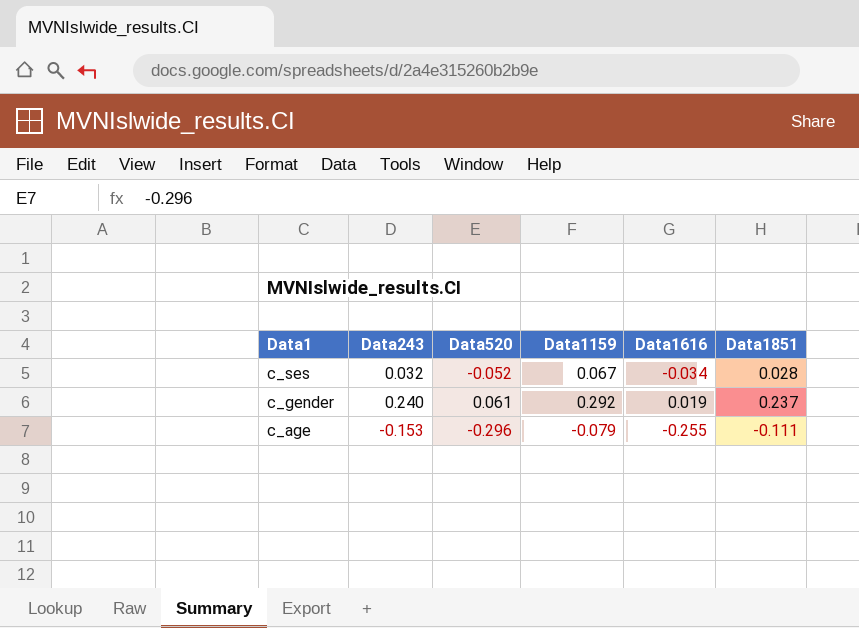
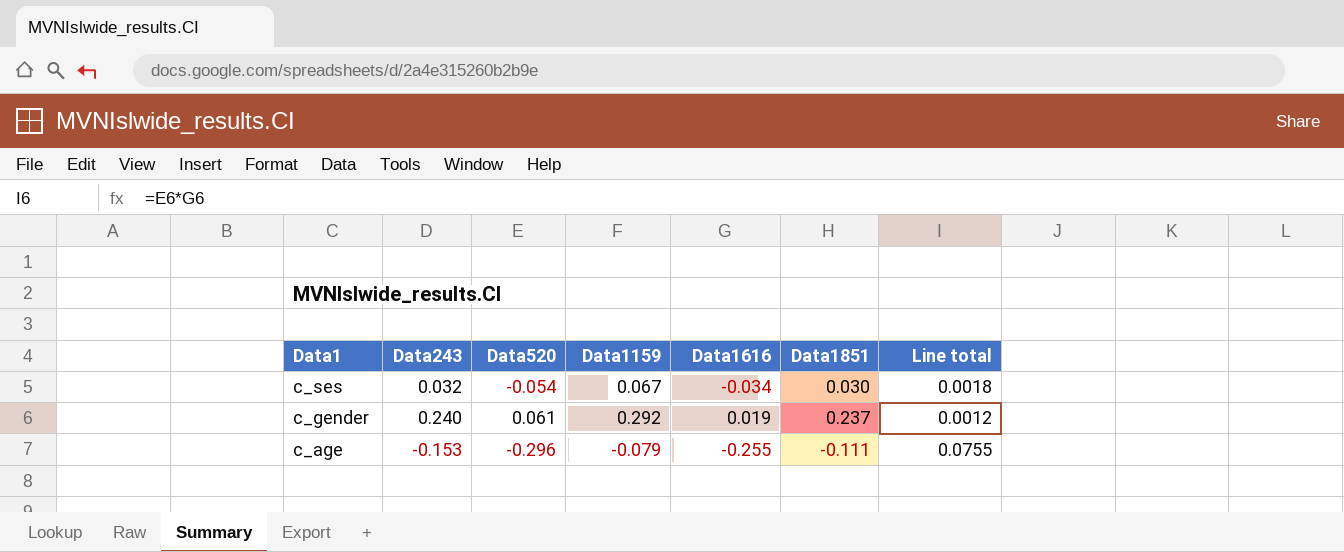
column Line total | formula: none -> [Data520] * [Data1616]
c_ses | Data520: -0.052 -> -0.054
c_ses | Data1851: 0.028 -> 0.030

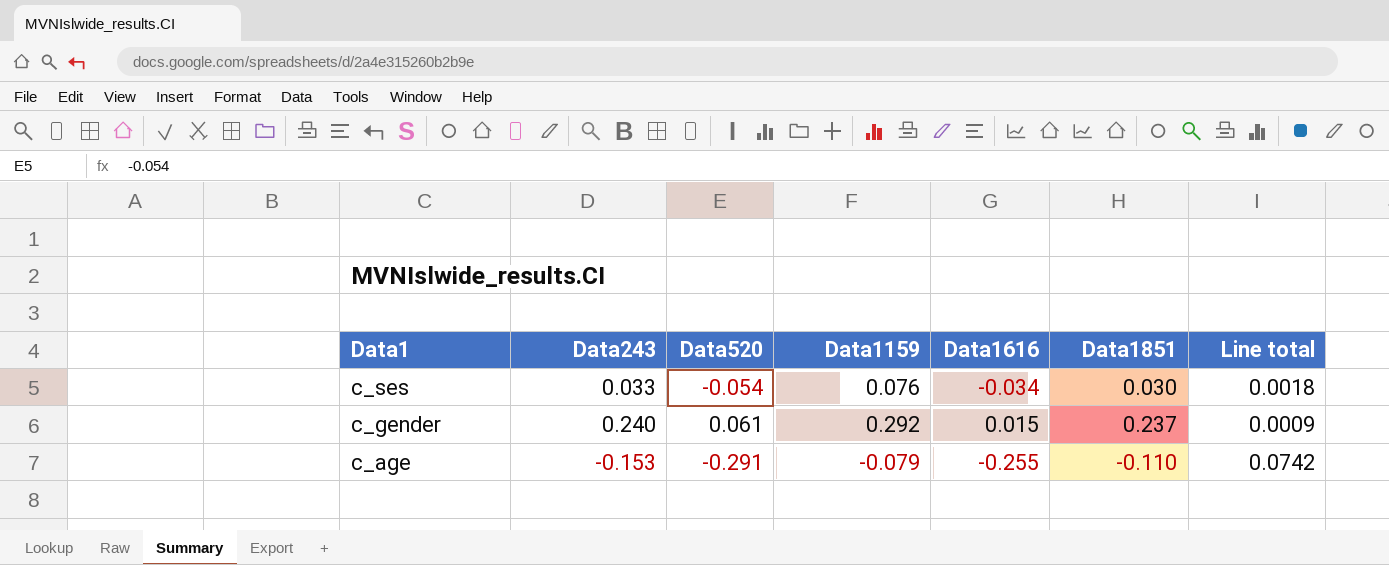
c_ses | Data243: 0.032 -> 0.033
c_ses | Data1159: 0.067 -> 0.076
c_gender | Data1616: 0.019 -> 0.015
c_gender | Line total: 0.0012 -> 0.0009
c_age | Data520: -0.296 -> -0.291
c_age | Data1851: -0.111 -> -0.110
c_age | Line total: 0.0755 -> 0.0742

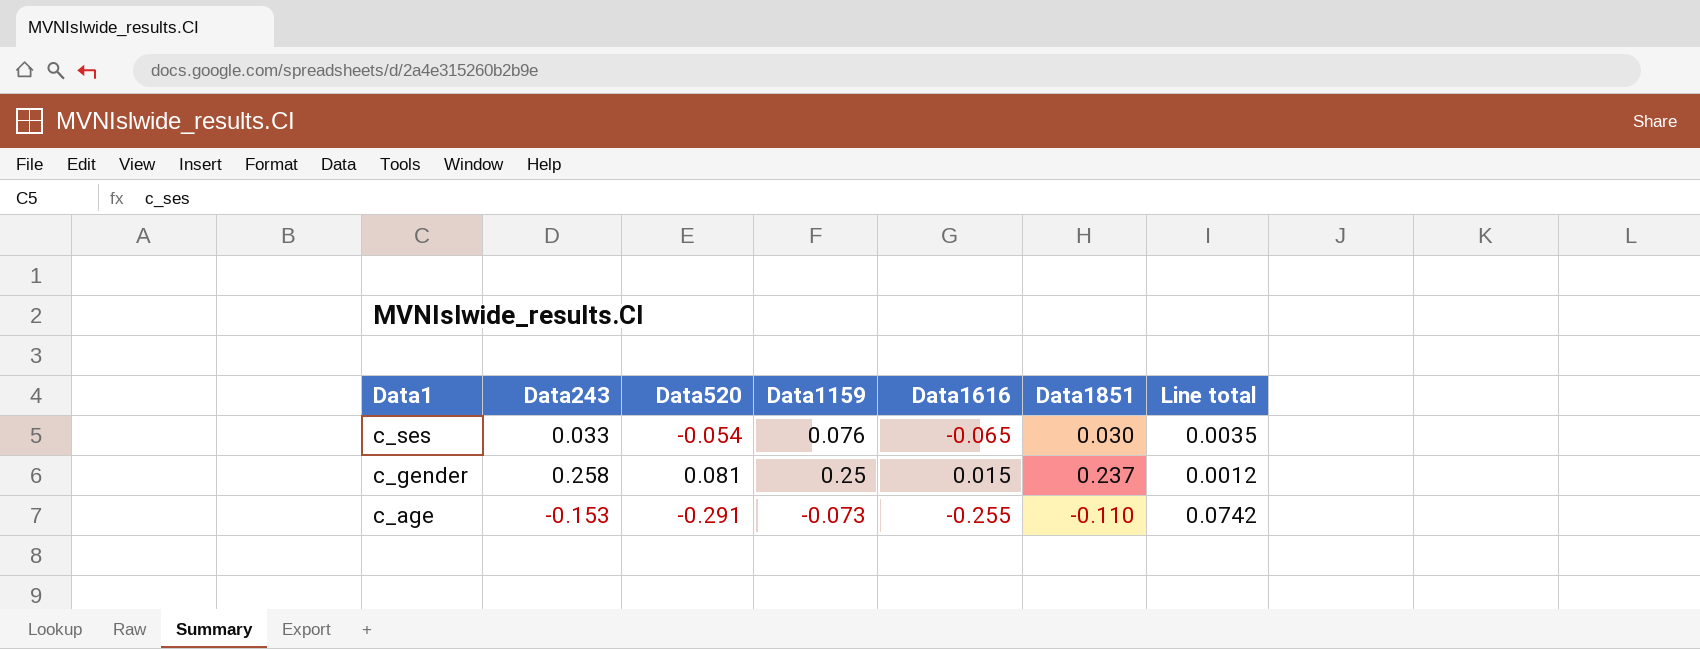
c_ses | Data1616: -0.034 -> -0.065
c_ses | Line total: 0.0018 -> 0.0035
c_gender | Data243: 0.240 -> 0.258
c_gender | Data520: 0.061 -> 0.081
c_gender | Data1159: 0.292 -> 0.25
c_gender | Line total: 0.0009 -> 0.0012
c_age | Data1159: -0.079 -> -0.073

